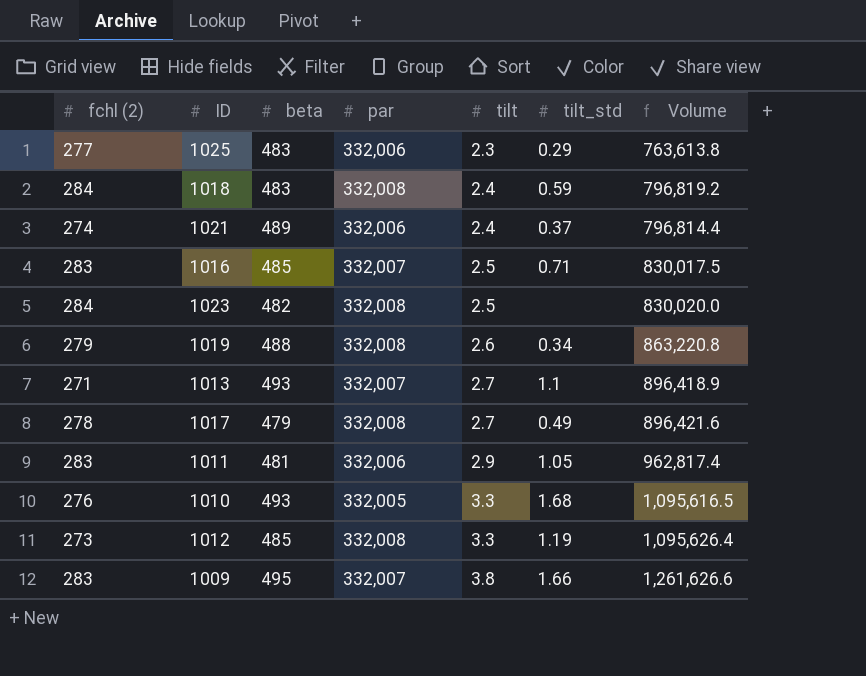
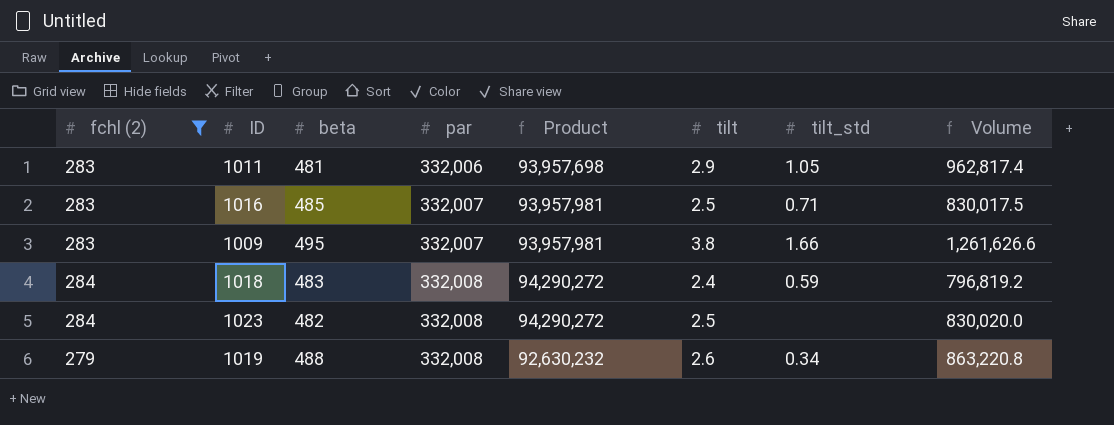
filter: none -> fchl (2) >= 279
row order: tilt ascending -> par ascending
column Product | formula: none -> [fchl (2)] * [par]

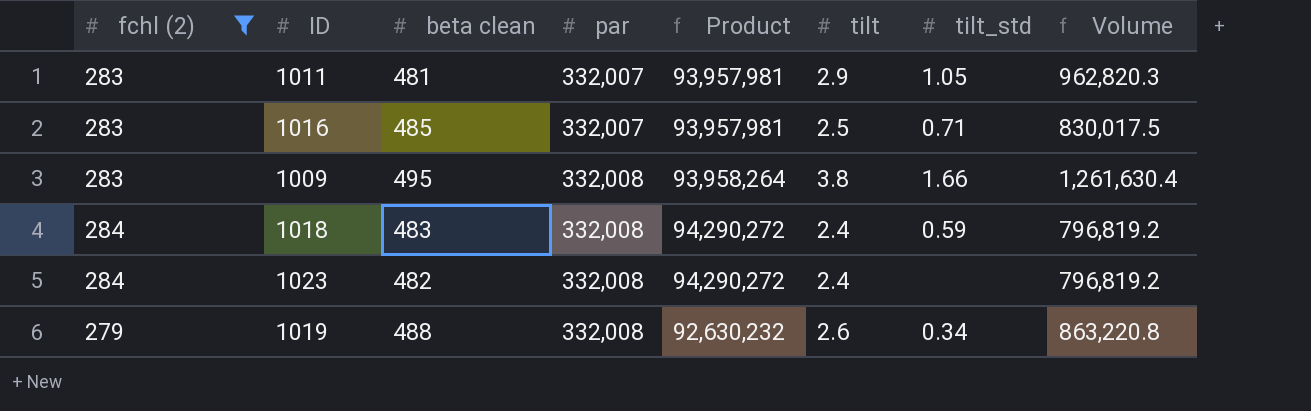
column name: beta -> beta clean
1011 | par: 332,006 -> 332,007
1011 | Product: 93,957,698 -> 93,957,981
1011 | Volume: 962,817.4 -> 962,820.3
1009 | par: 332,007 -> 332,008
1009 | Product: 93,957,981 -> 93,958,264
1009 | Volume: 1,261,626.6 -> 1,261,630.4
1023 | tilt: 2.5 -> 2.4
1023 | Volume: 830,020.0 -> 796,819.2

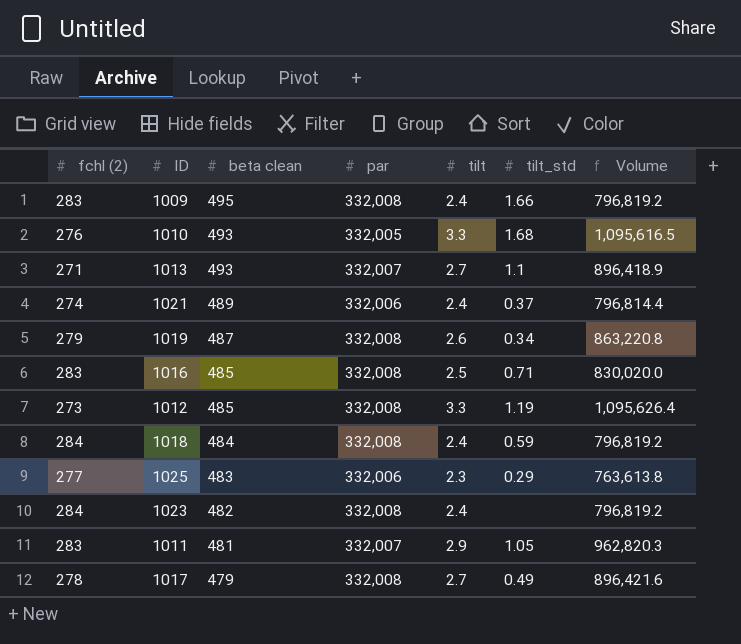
filter: fchl (2) >= 279 -> none
row order: par ascending -> beta clean descending
column Product | formula: [fchl (2)] * [par] -> none
1009 | tilt: 3.8 -> 2.4
1009 | Volume: 1,261,630.4 -> 796,819.2
1019 | beta clean: 488 -> 487
1016 | par: 332,007 -> 332,008
1016 | Volume: 830,017.5 -> 830,020.0
1018 | beta clean: 483 -> 484

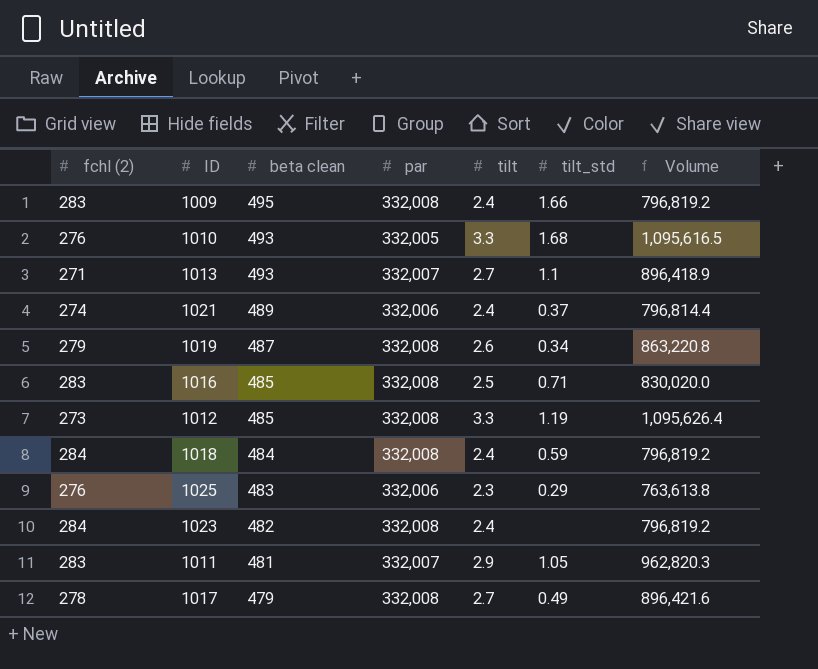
1025 | fchl (2): 277 -> 276

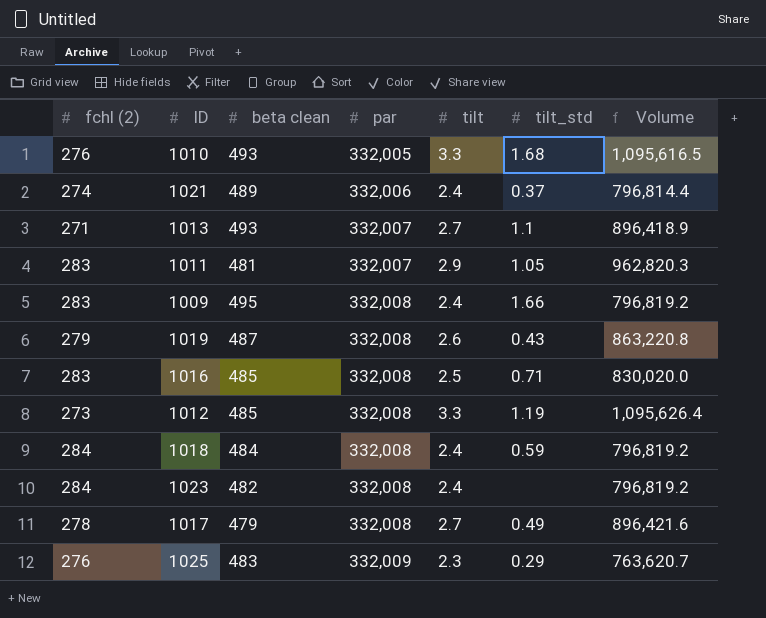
row order: beta clean descending -> par ascending
1019 | tilt_std: 0.34 -> 0.43
1025 | par: 332,006 -> 332,009
1025 | Volume: 763,613.8 -> 763,620.7

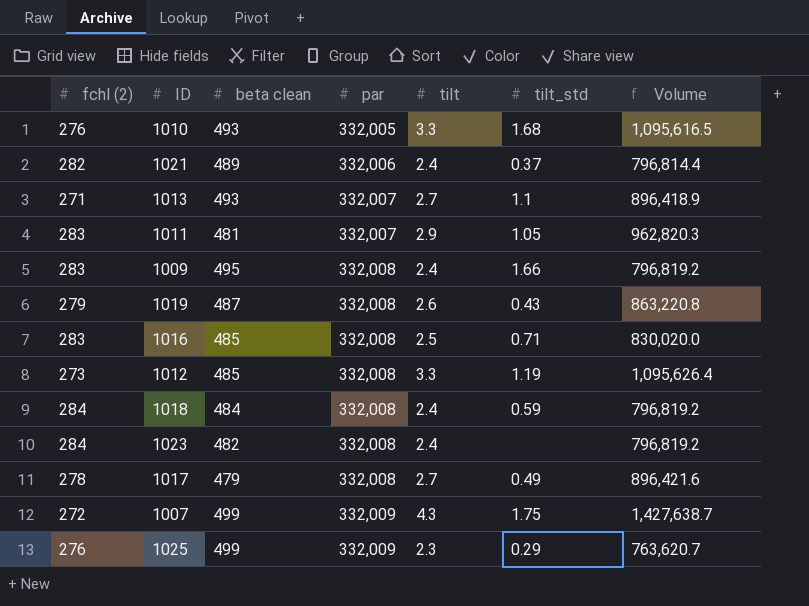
1021 | fchl (2): 274 -> 282
row 1007: none -> 272 | 499 | 332,009 | 4.3 | 1.75 | 1,427,638.7
1025 | beta clean: 483 -> 499

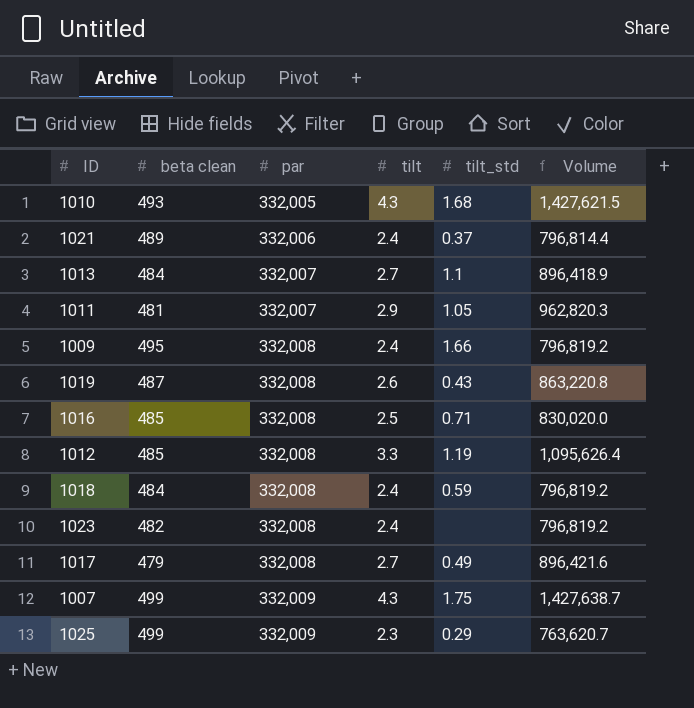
column fchl (2) | position: 1 -> none
1010 | tilt: 3.3 -> 4.3
1010 | Volume: 1,095,616.5 -> 1,427,621.5
1013 | beta clean: 493 -> 484

